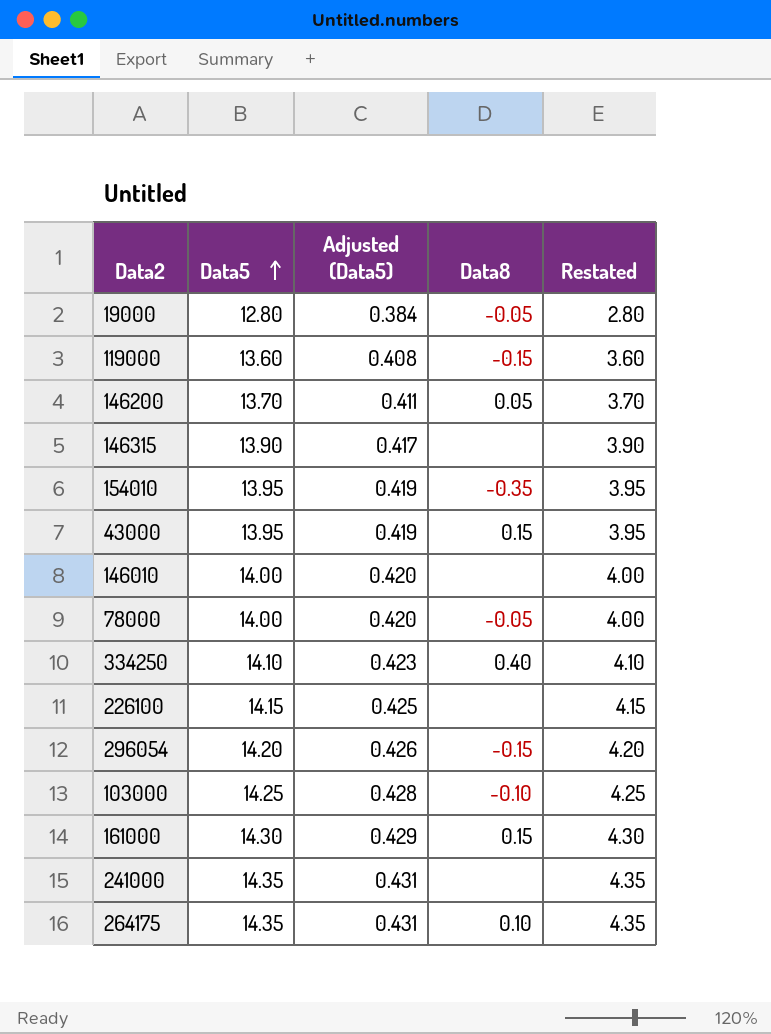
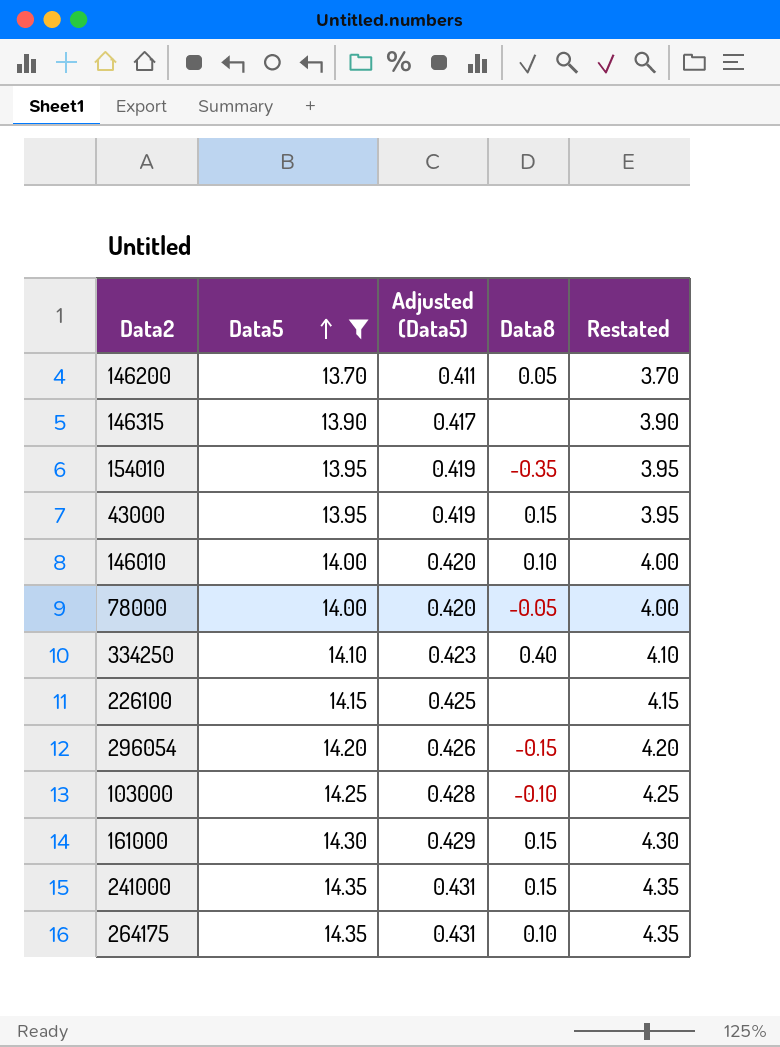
filter: none -> Data5 >= 13.70
146010 | Data8: none -> 0.10
241000 | Data8: none -> 0.15

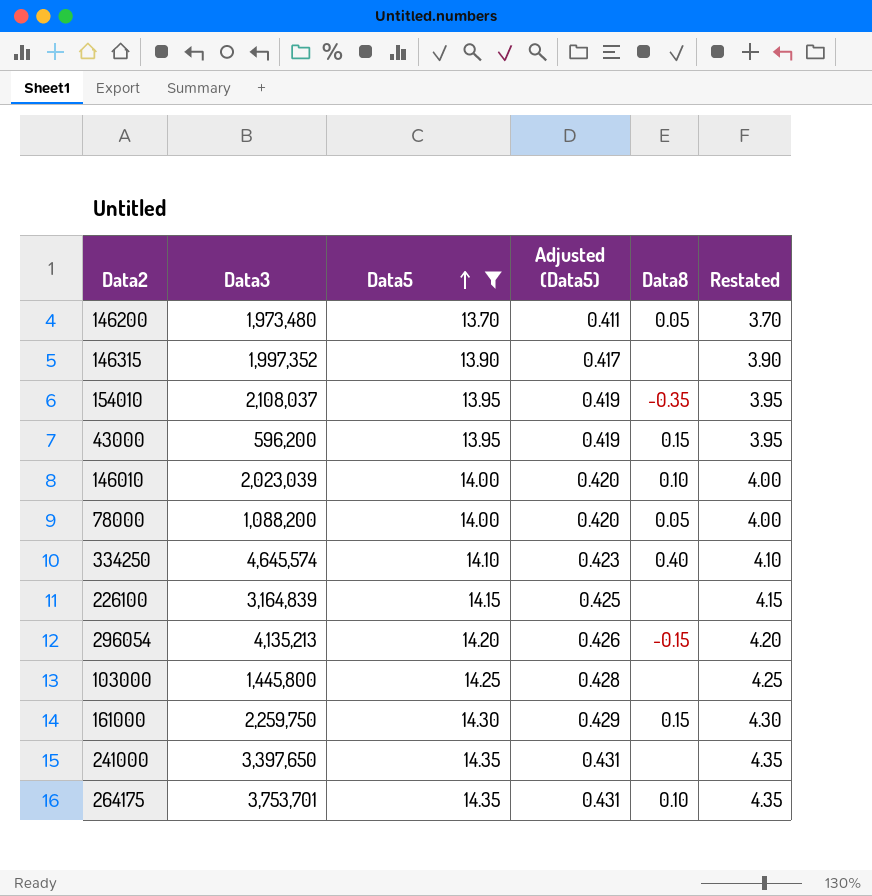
column Data3 | position: none -> 2
78000 | Data8: -0.05 -> 0.05
103000 | Data8: -0.10 -> none
241000 | Data8: 0.15 -> none

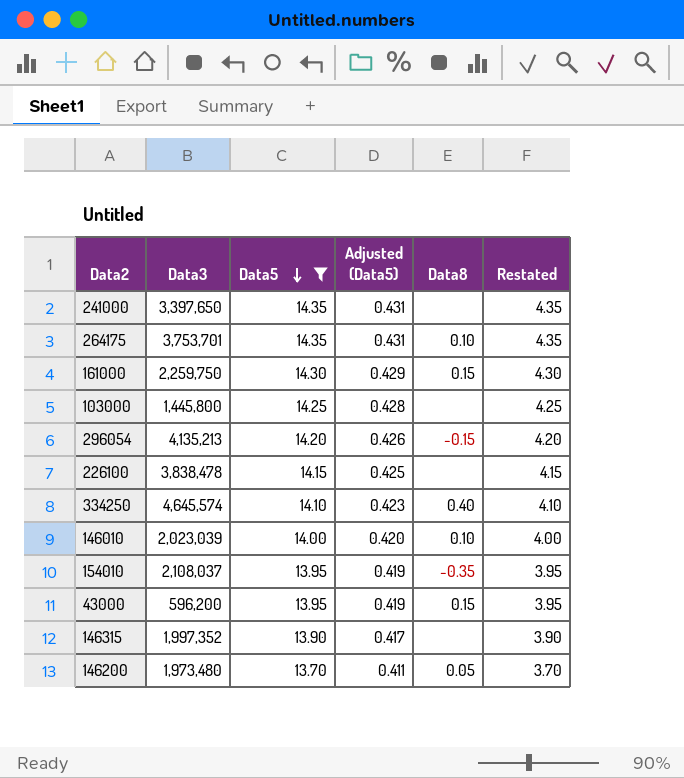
row order: Data5 ascending -> Data5 descending
row 78000: 1,088,200 | 14.00 | 0.420 | 0.05 | 4.00 -> none
226100 | Data3: 3,164,839 -> 3,838,478

